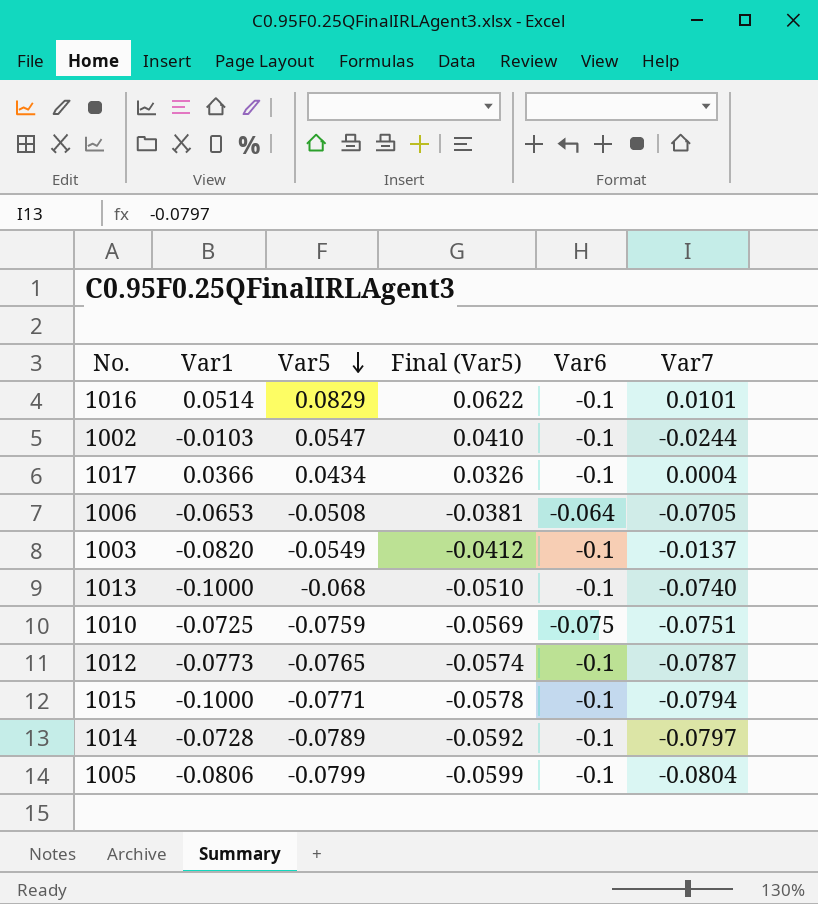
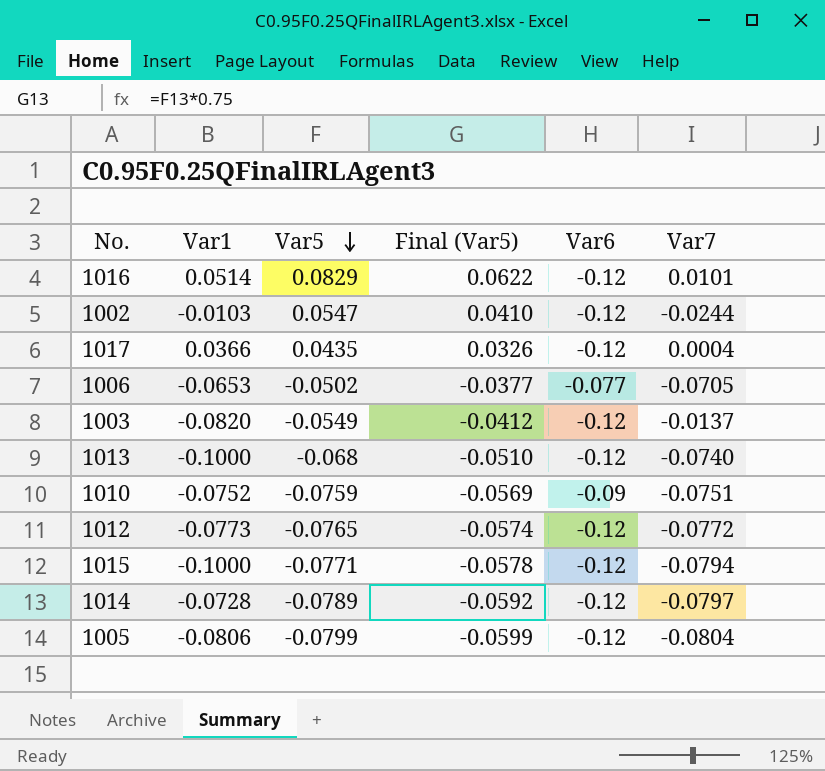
1016 | Var6: -0.1 -> -0.12
1002 | Var6: -0.1 -> -0.12
1017 | Var5: 0.0434 -> 0.0435
1017 | Var6: -0.1 -> -0.12
1006 | Var5: -0.0508 -> -0.0502
1006 | Final (Var5): -0.0381 -> -0.0377
1006 | Var6: -0.064 -> -0.077
1003 | Var6: -0.1 -> -0.12
1013 | Var6: -0.1 -> -0.12
1010 | Var1: -0.0725 -> -0.0752
1010 | Var6: -0.075 -> -0.09
1012 | Var6: -0.1 -> -0.12
1012 | Var7: -0.0787 -> -0.0772
1015 | Var6: -0.1 -> -0.12
1014 | Var6: -0.1 -> -0.12
1005 | Var6: -0.1 -> -0.12

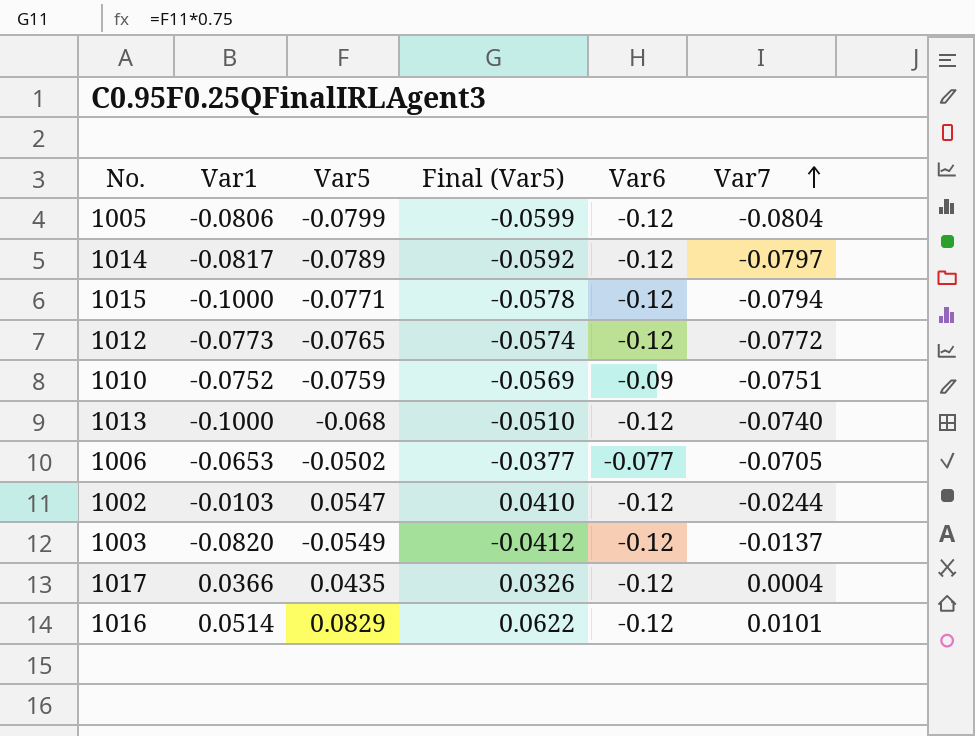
row order: Var5 descending -> Var7 ascending
1014 | Var1: -0.0728 -> -0.0817

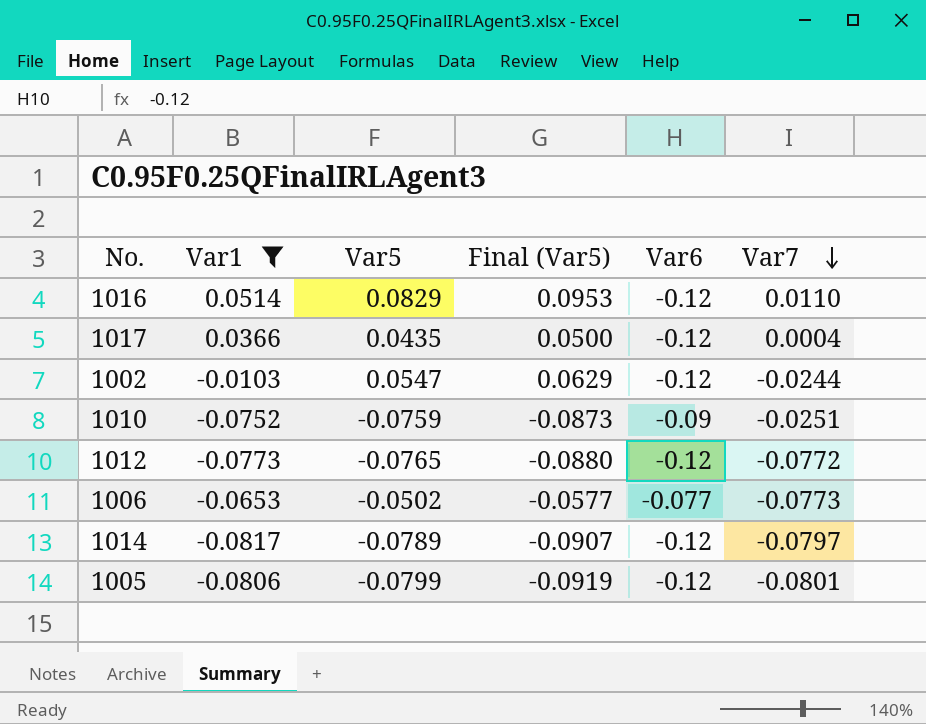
filter: none -> Var1 >= -0.0817
row order: Var7 ascending -> Var7 descending
column Final (Var5) | formula: [Var5] * 0.75 -> [Var5] * 1.15
1016 | Var7: 0.0101 -> 0.0110
1010 | Var7: -0.0751 -> -0.0251
1006 | Var7: -0.0705 -> -0.0773
1005 | Var7: -0.0804 -> -0.0801

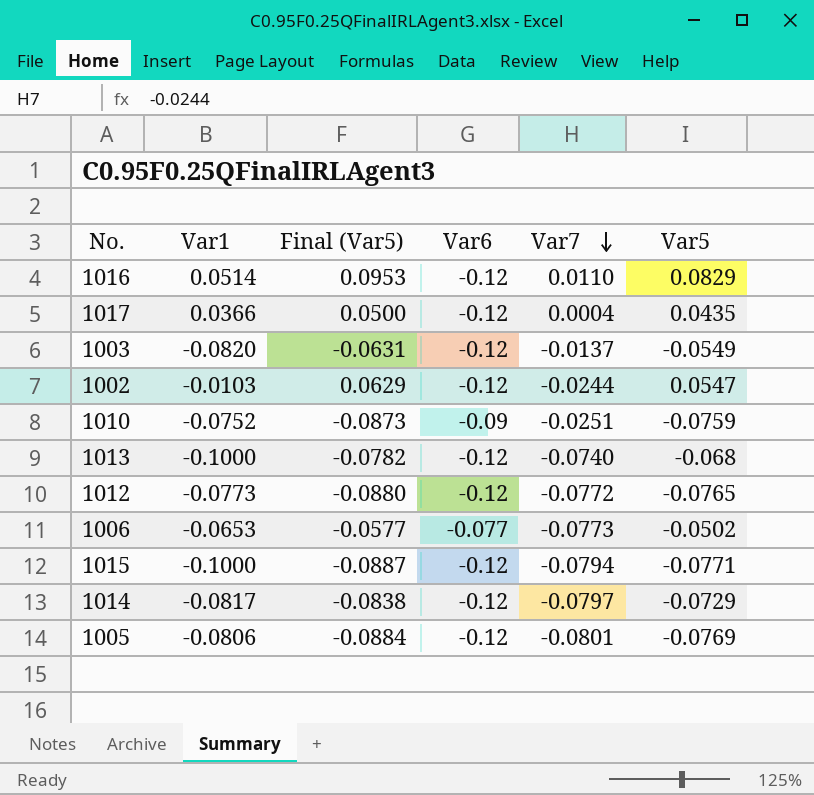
filter: Var1 >= -0.0817 -> none
column Var5 | position: 3 -> 6
1014 | Final (Var5): -0.0907 -> -0.0838
1014 | Var5: -0.0789 -> -0.0729
1005 | Final (Var5): -0.0919 -> -0.0884
1005 | Var5: -0.0799 -> -0.0769

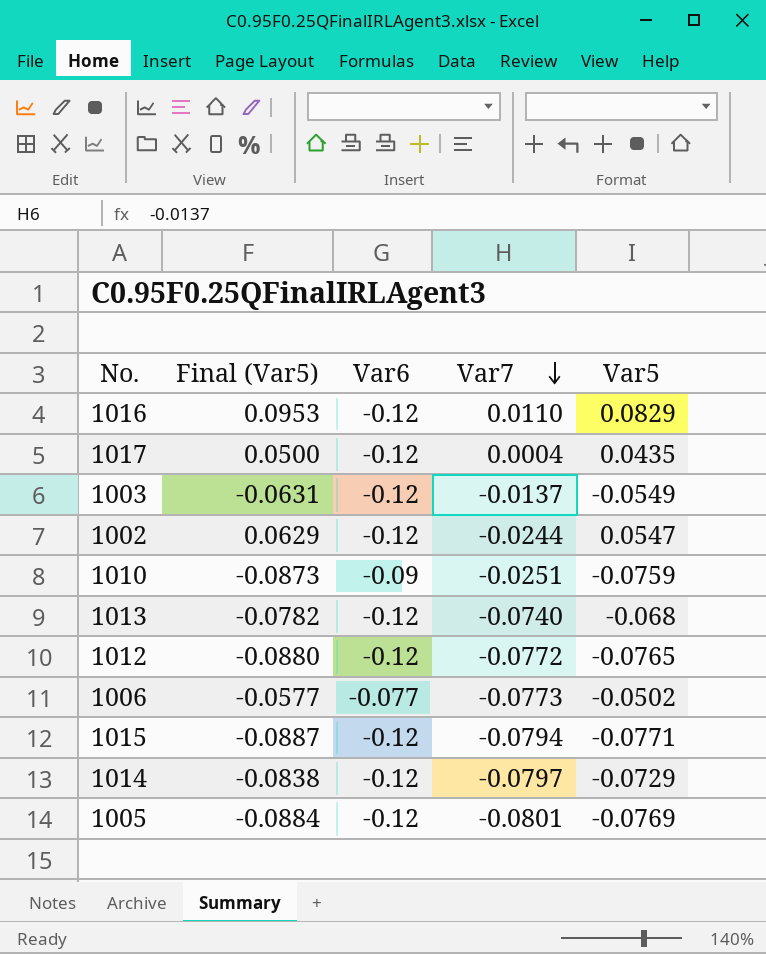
column Var1 | position: 2 -> none

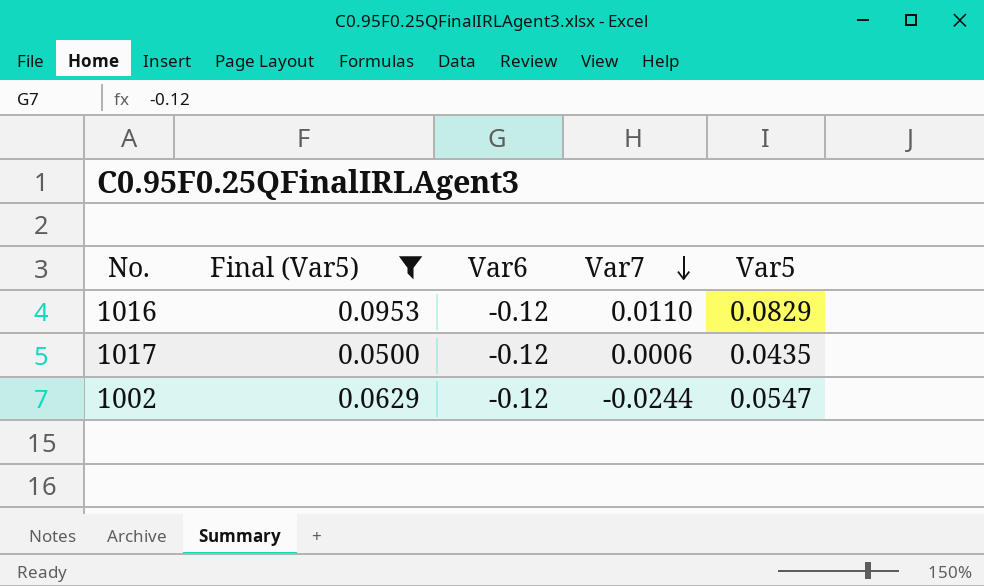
filter: none -> Final (Var5) >= 0.0500
1017 | Var7: 0.0004 -> 0.0006

